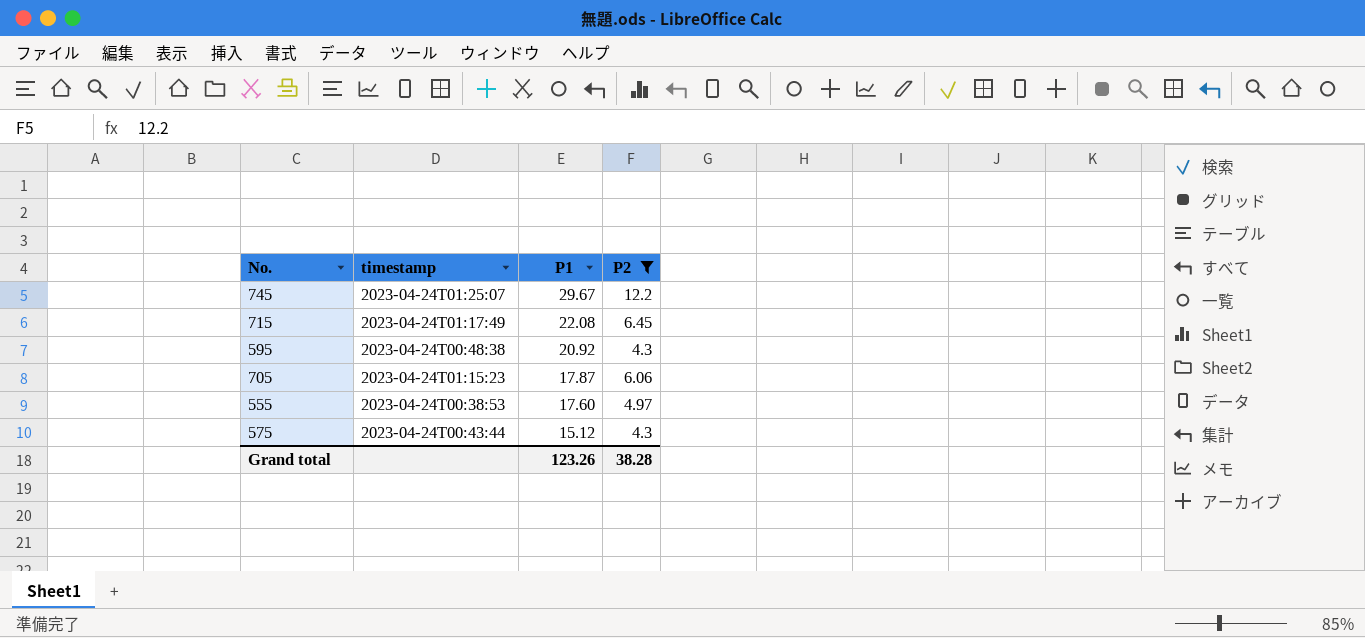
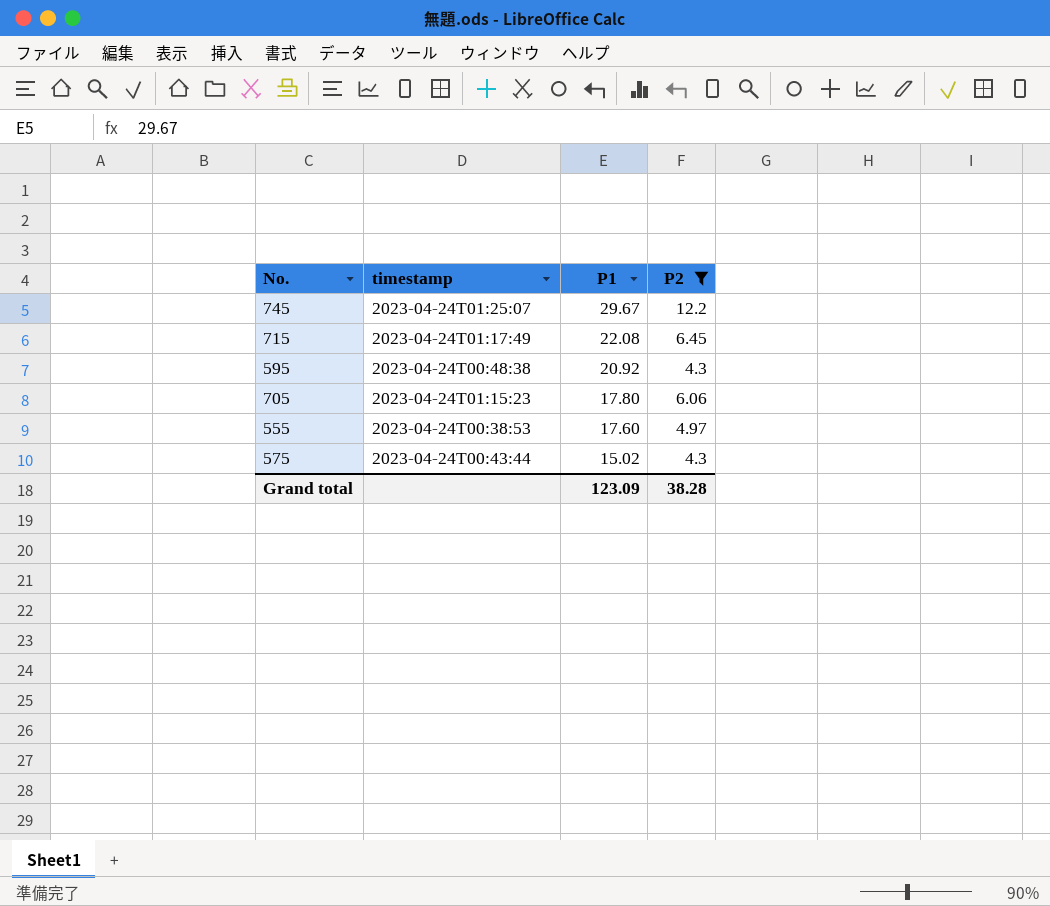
705 | P1: 17.87 -> 17.80
575 | P1: 15.12 -> 15.02
Grand total | P1: 123.26 -> 123.09

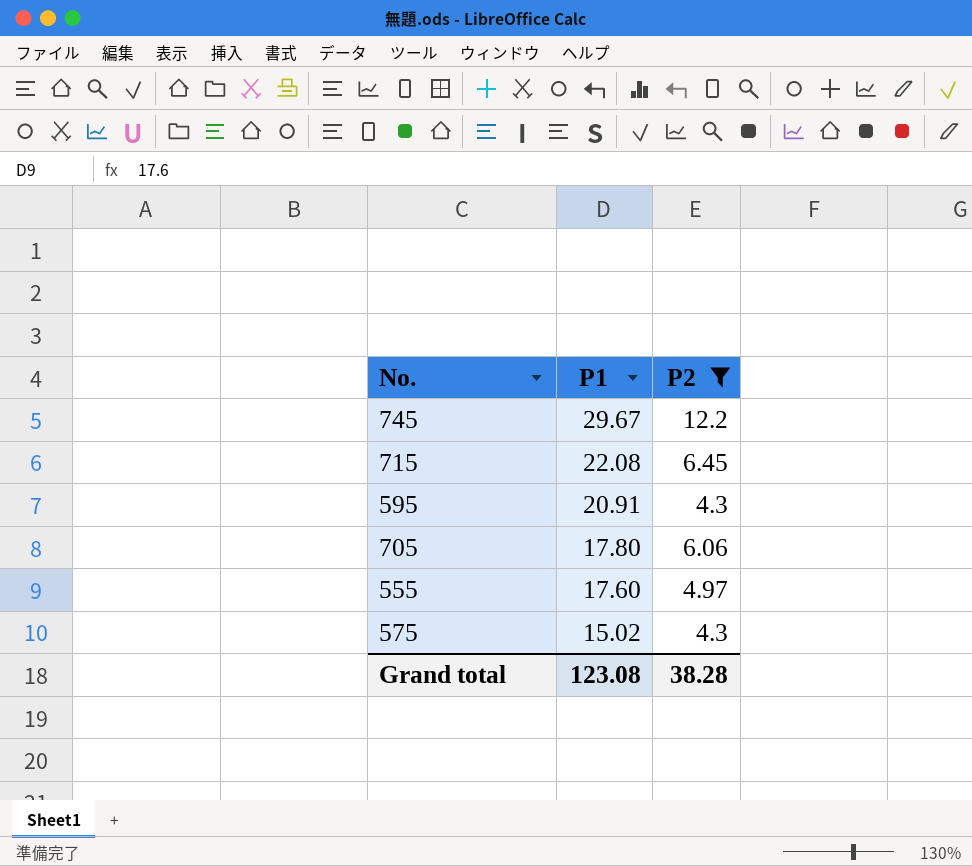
column timestamp | position: 2 -> none
595 | P1: 20.92 -> 20.91
Grand total | P1: 123.09 -> 123.08

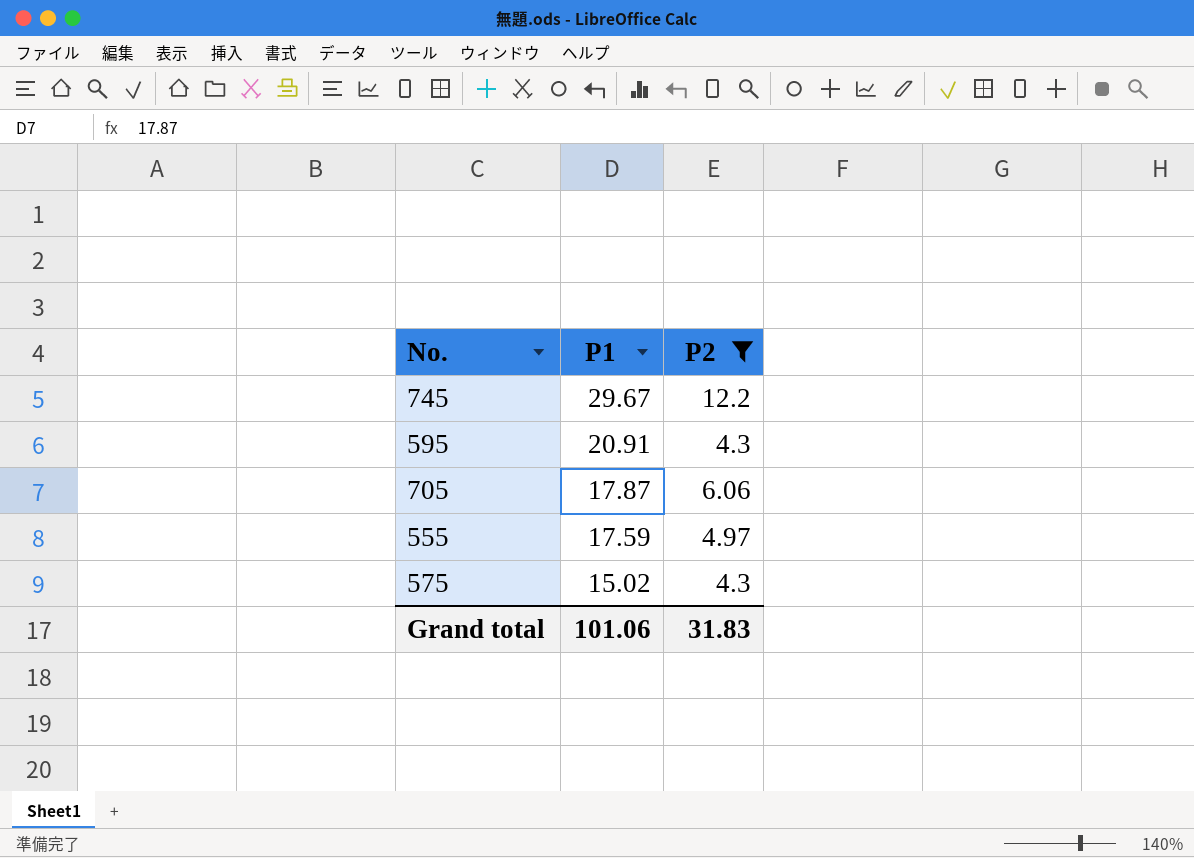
row 715: 22.08 | 6.45 -> none
705 | P1: 17.80 -> 17.87
555 | P1: 17.60 -> 17.59
Grand total | P1: 123.08 -> 101.06
Grand total | P2: 38.28 -> 31.83

